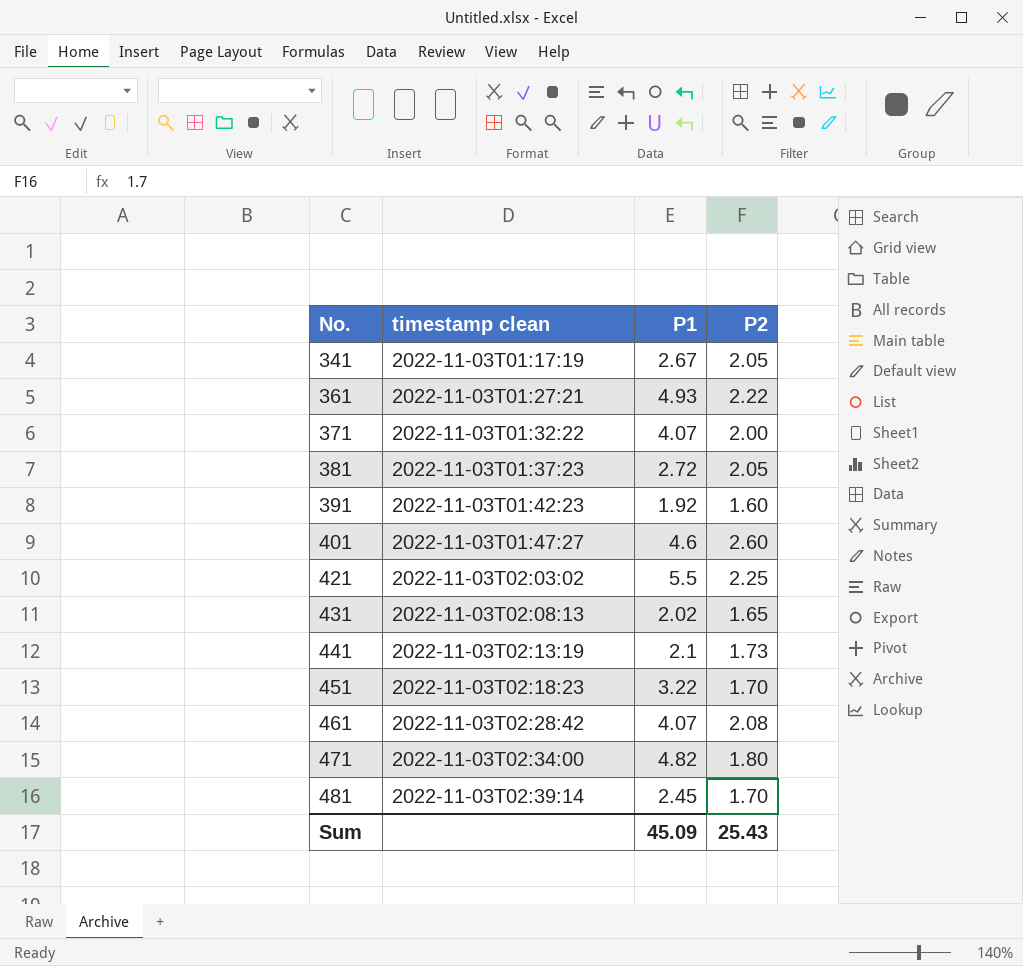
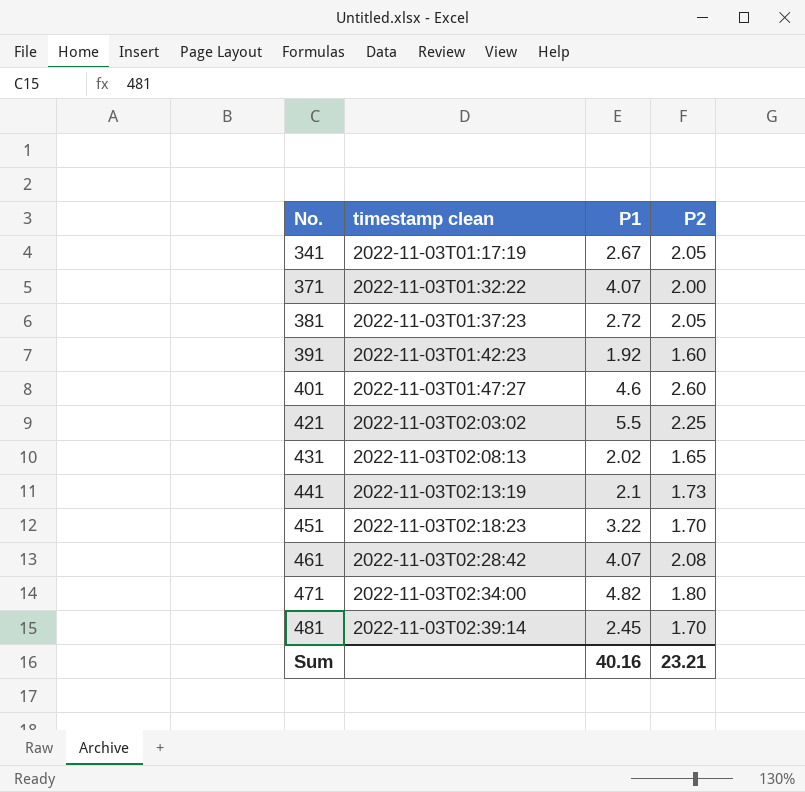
row 361: 2022-11-03T01:27:21 | 4.93 | 2.22 -> none
Sum | P1: 45.09 -> 40.16
Sum | P2: 25.43 -> 23.21

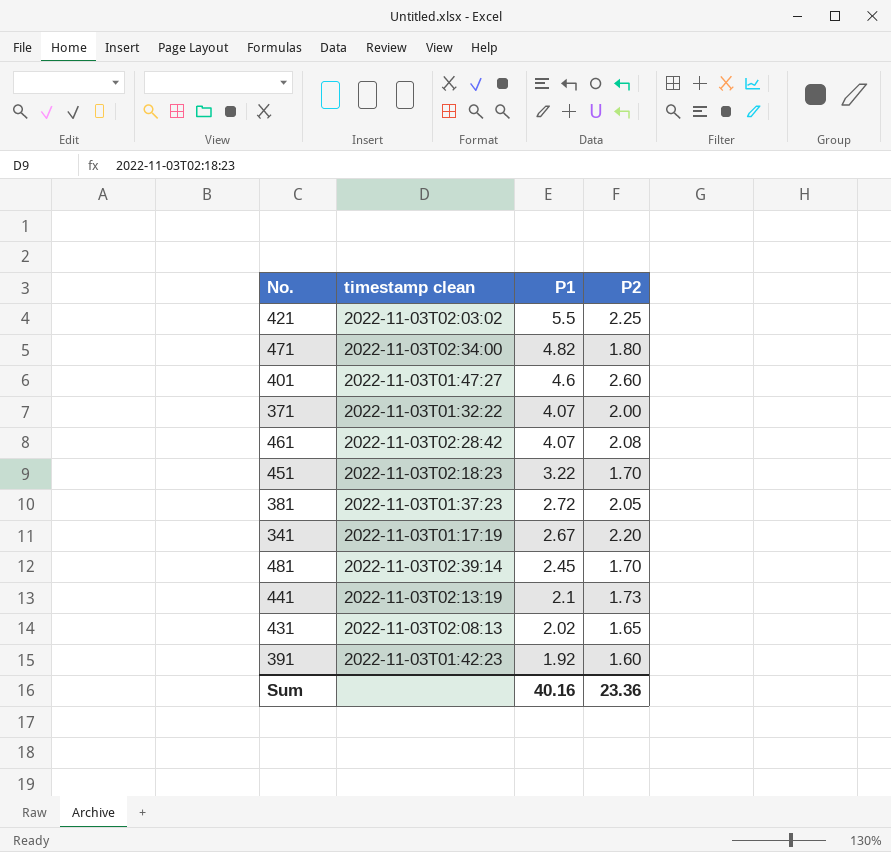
row order: No. ascending -> P1 descending
341 | P2: 2.05 -> 2.20
Sum | P2: 23.21 -> 23.36

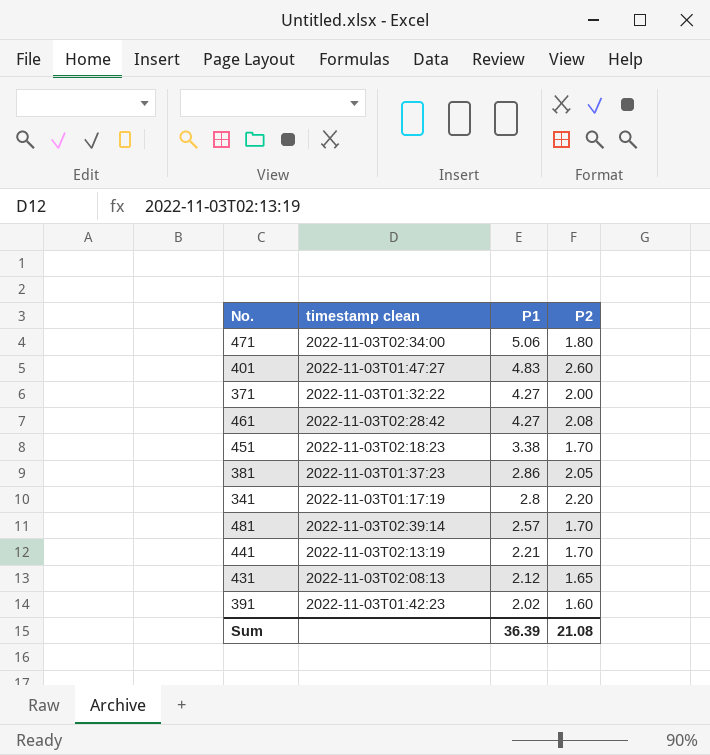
row 421: 2022-11-03T02:03:02 | 5.5 | 2.25 -> none
471 | P1: 4.82 -> 5.06
401 | P1: 4.6 -> 4.83
371 | P1: 4.07 -> 4.27
461 | P1: 4.07 -> 4.27
451 | P1: 3.22 -> 3.38
381 | P1: 2.72 -> 2.86
341 | P1: 2.67 -> 2.8
481 | P1: 2.45 -> 2.57
441 | P1: 2.1 -> 2.21
441 | P2: 1.73 -> 1.70
431 | P1: 2.02 -> 2.12
391 | P1: 1.92 -> 2.02
Sum | P1: 40.16 -> 36.39
Sum | P2: 23.36 -> 21.08

